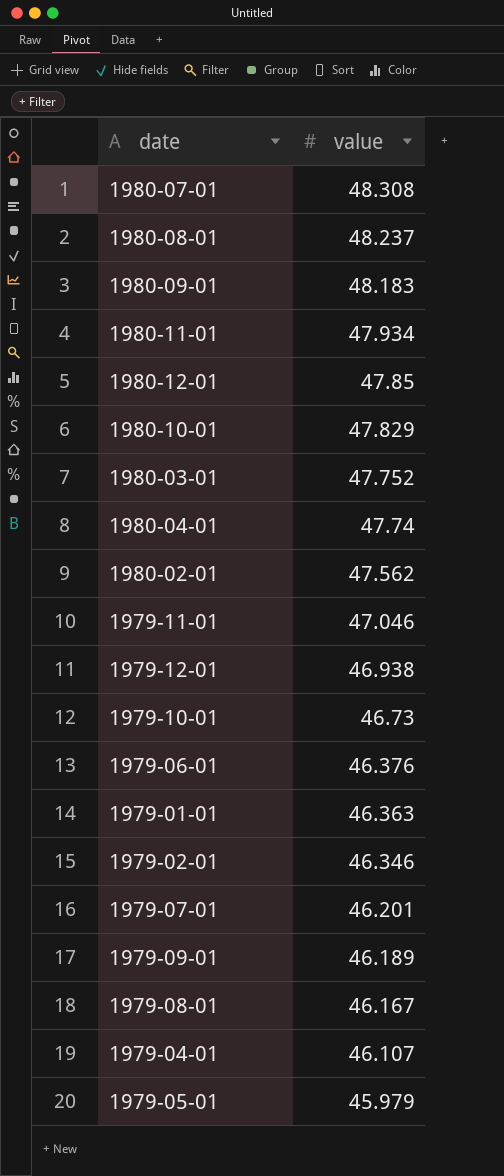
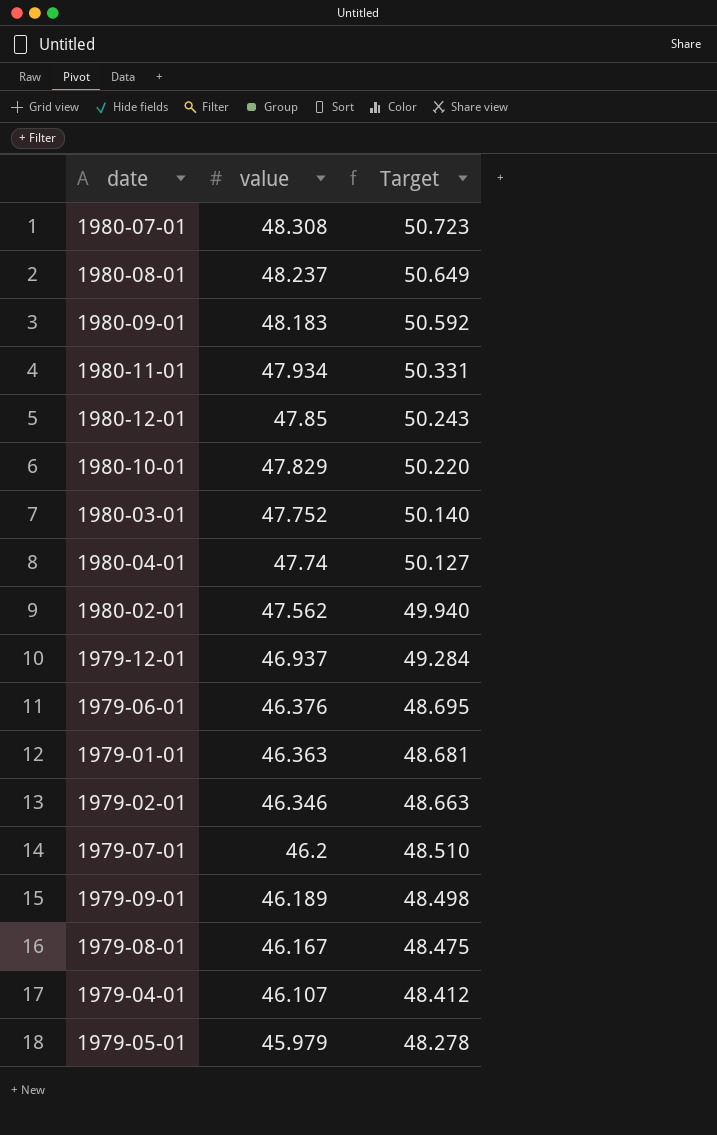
column Target | formula: none -> [value] * 1.05
row 1979-11-01: 47.046 -> none
row 1979-10-01: 46.73 -> none
1979-12-01 | value: 46.938 -> 46.937
1979-07-01 | value: 46.201 -> 46.2

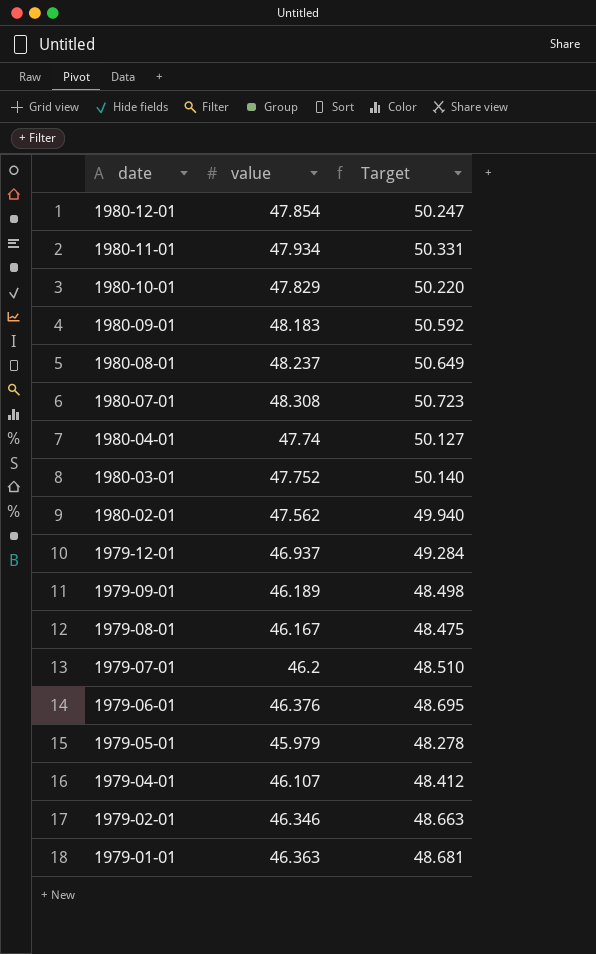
row order: value descending -> date descending
1980-12-01 | value: 47.85 -> 47.854
1980-12-01 | Target: 50.243 -> 50.247

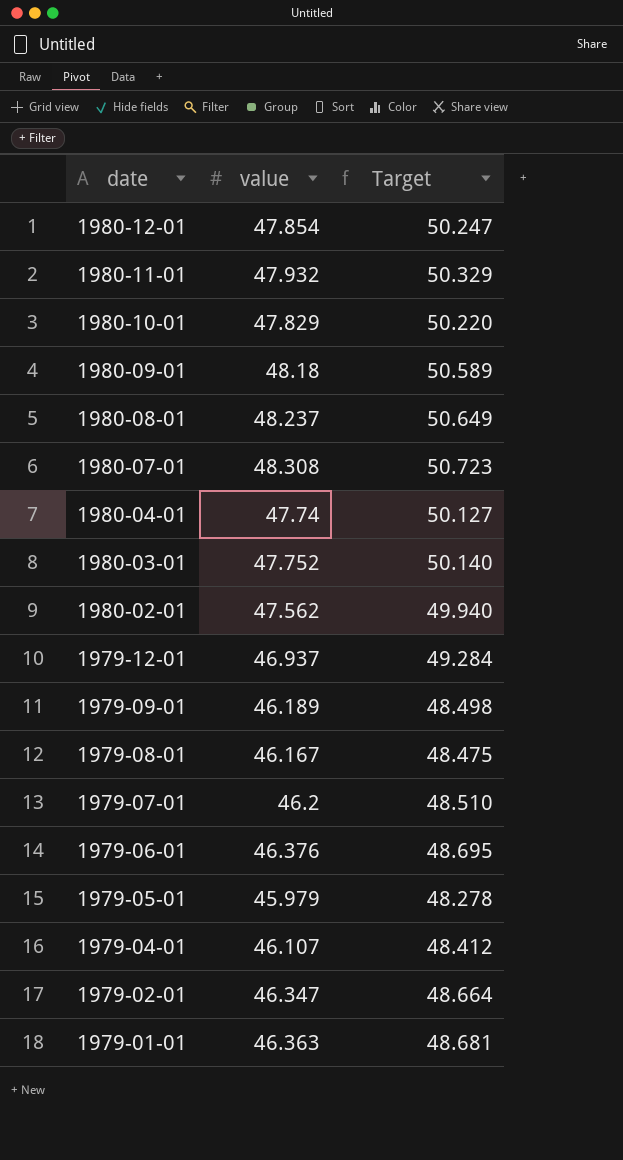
1980-11-01 | value: 47.934 -> 47.932
1980-11-01 | Target: 50.331 -> 50.329
1980-09-01 | value: 48.183 -> 48.18
1980-09-01 | Target: 50.592 -> 50.589
1979-02-01 | value: 46.346 -> 46.347
1979-02-01 | Target: 48.663 -> 48.664

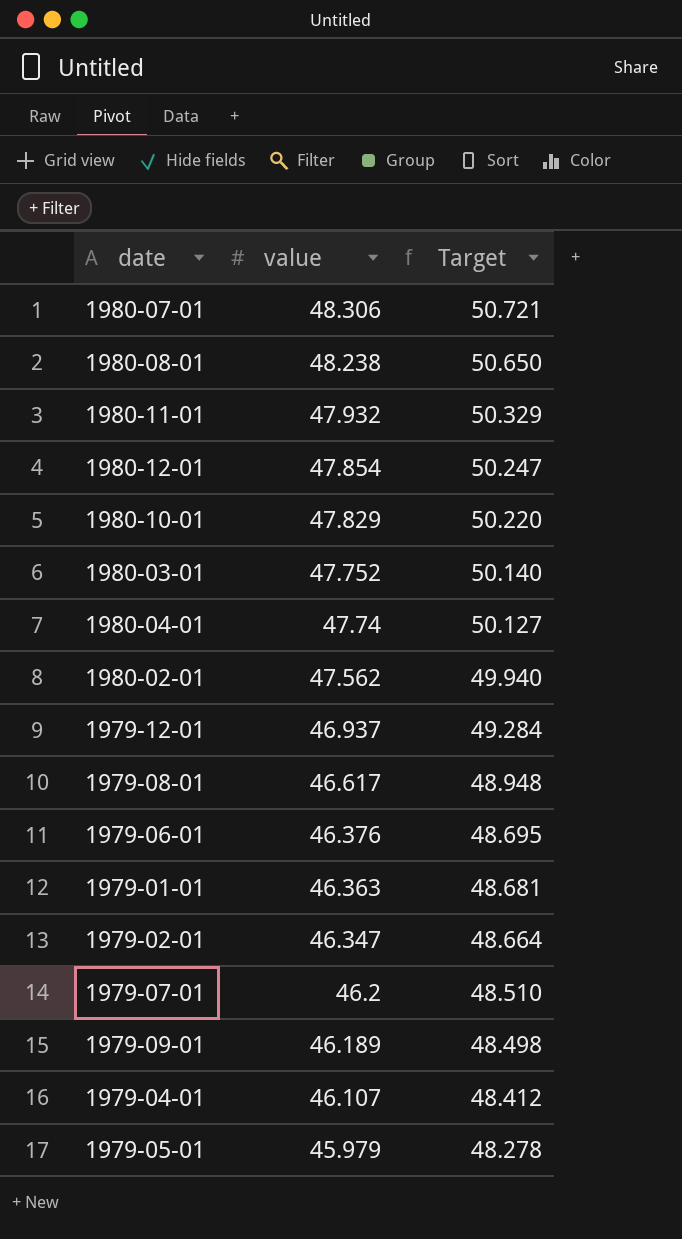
row order: date descending -> value descending
row 1980-09-01: 48.18 | 50.589 -> none
1980-07-01 | value: 48.308 -> 48.306
1980-07-01 | Target: 50.723 -> 50.721
1980-08-01 | value: 48.237 -> 48.238
1980-08-01 | Target: 50.649 -> 50.650
1979-08-01 | value: 46.167 -> 46.617
1979-08-01 | Target: 48.475 -> 48.948

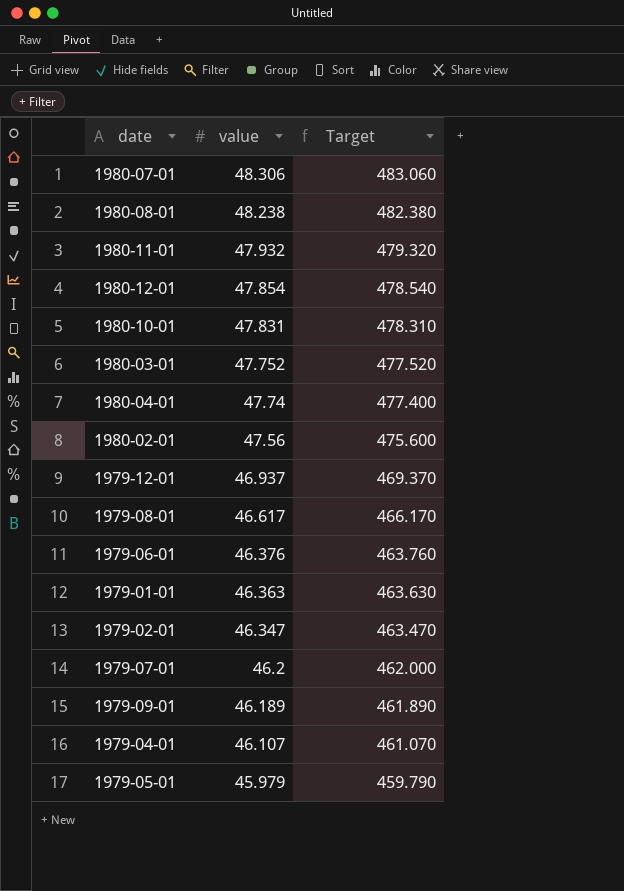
column Target | formula: [value] * 1.05 -> [value] * 10
1980-10-01 | value: 47.829 -> 47.831
1980-02-01 | value: 47.562 -> 47.56

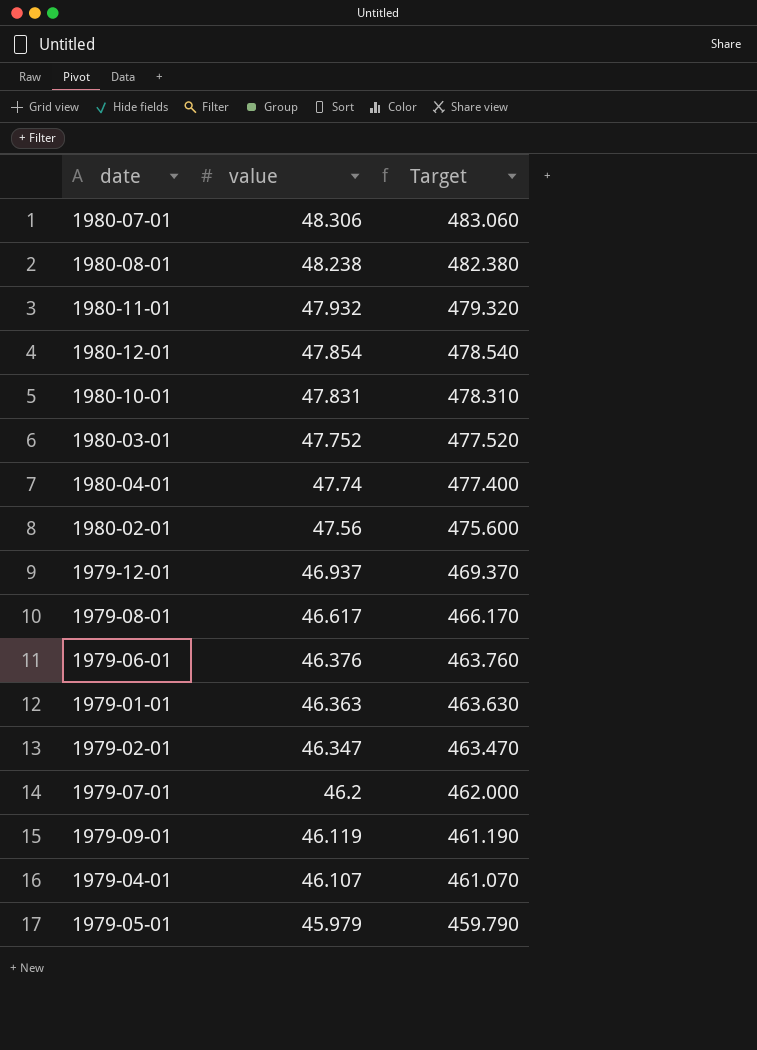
1979-09-01 | value: 46.189 -> 46.119
1979-09-01 | Target: 461.890 -> 461.190

